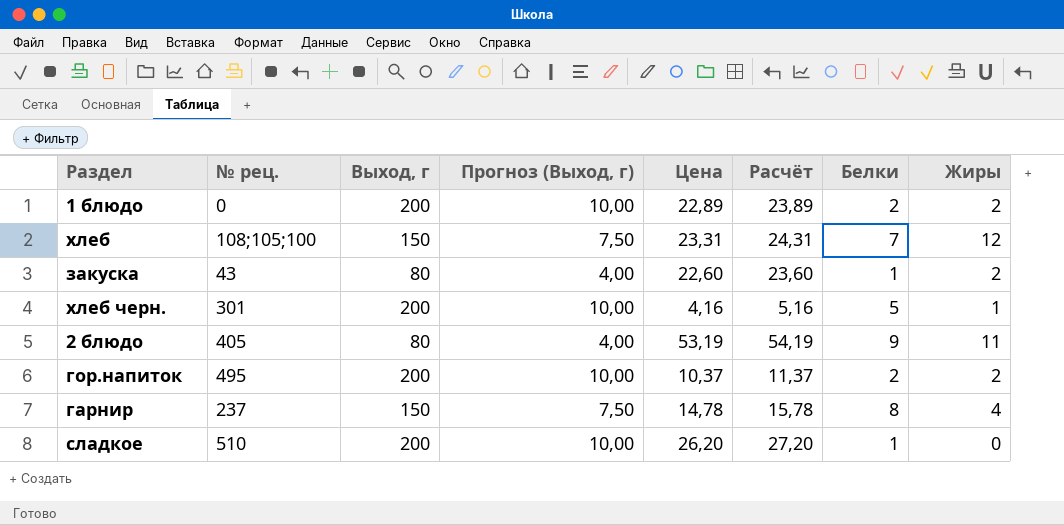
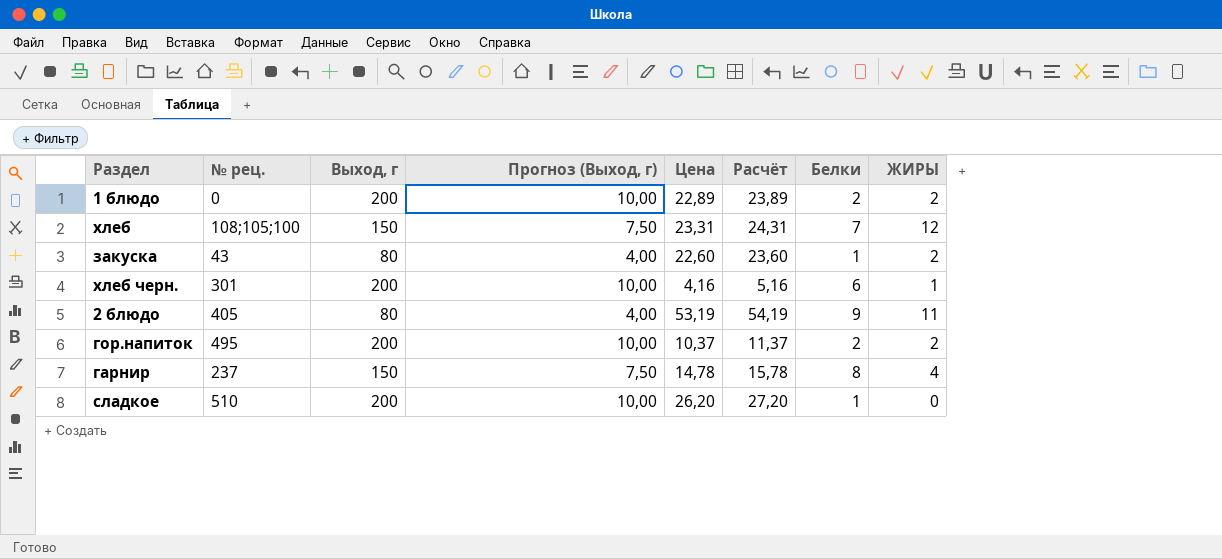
column name: Жиры -> ЖИРЫ
хлеб черн. | Белки: 5 -> 6

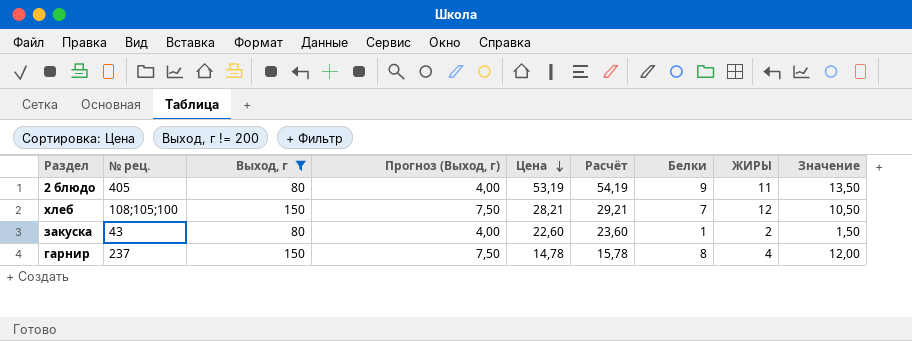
filter: none -> Выход, г != 200
row order: none -> Цена descending
column Значение | formula: none -> [Белки] * 1,5
хлеб | Цена: 23,31 -> 28,21
хлеб | Расчёт: 24,31 -> 29,21

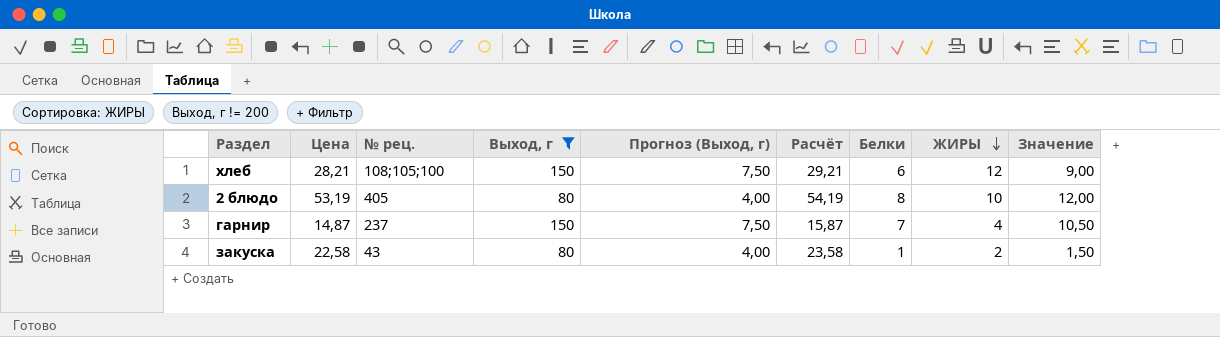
row order: Цена descending -> ЖИРЫ descending
column Цена | position: 5 -> 2
хлеб | Белки: 7 -> 6
хлеб | Значение: 10,50 -> 9,00
2 блюдо | Белки: 9 -> 8
2 блюдо | ЖИРЫ: 11 -> 10
2 блюдо | Значение: 13,50 -> 12,00
гарнир | Цена: 14,78 -> 14,87
гарнир | Расчёт: 15,78 -> 15,87
гарнир | Белки: 8 -> 7
гарнир | Значение: 12,00 -> 10,50
закуска | Цена: 22,60 -> 22,58
закуска | Расчёт: 23,60 -> 23,58

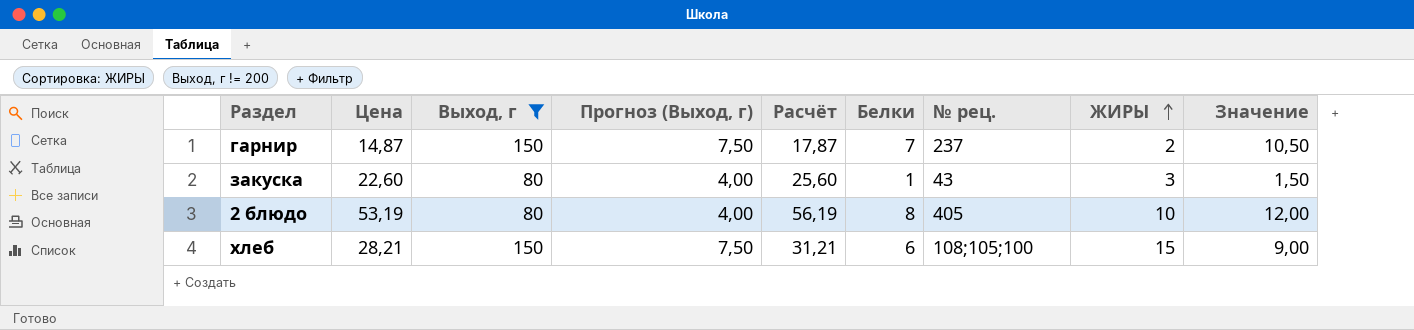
row order: ЖИРЫ descending -> ЖИРЫ ascending
column Расчёт | formula: [Цена] + 1 -> [Цена] + 3
column № рец. | position: 3 -> 7
гарнир | ЖИРЫ: 4 -> 2
закуска | Цена: 22,58 -> 22,60
закуска | ЖИРЫ: 2 -> 3
хлеб | ЖИРЫ: 12 -> 15

